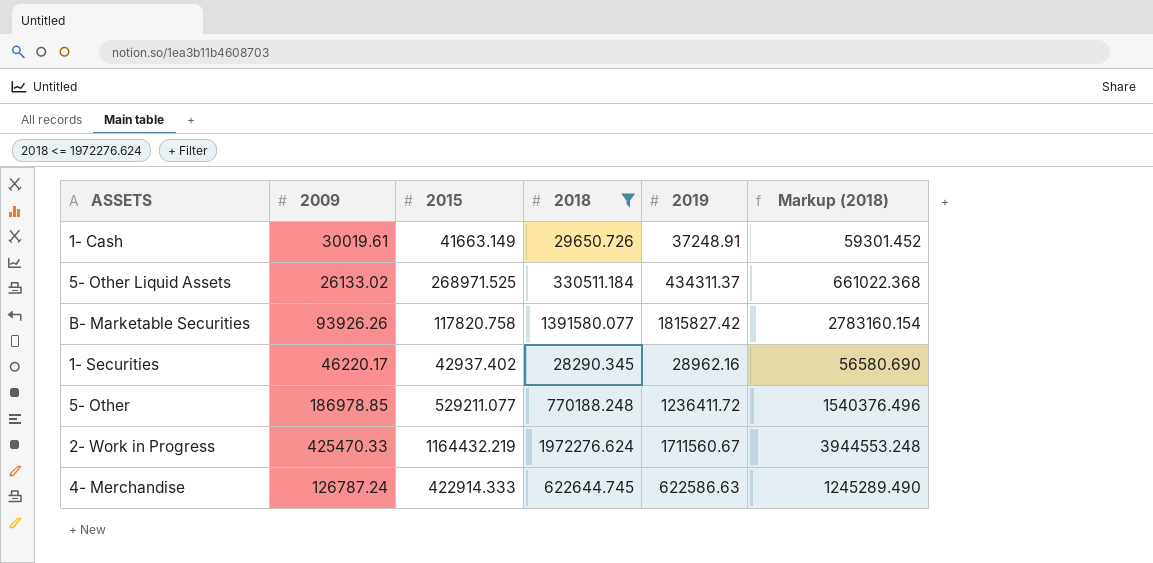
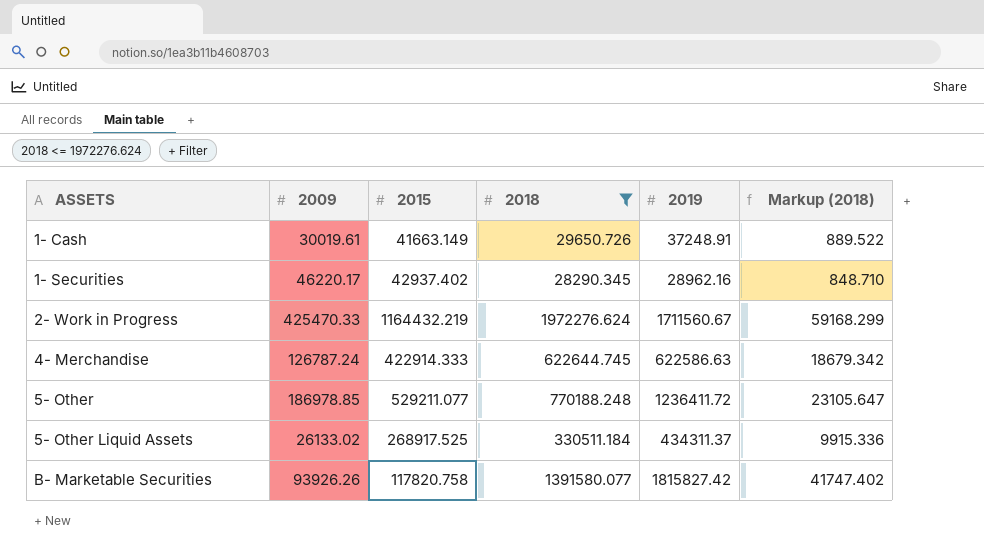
row order: none -> ASSETS ascending
column Markup (2018) | formula: [2018] * 2 -> [2018] * 0.03
5- Other Liquid Assets | 2015: 268971.525 -> 268917.525

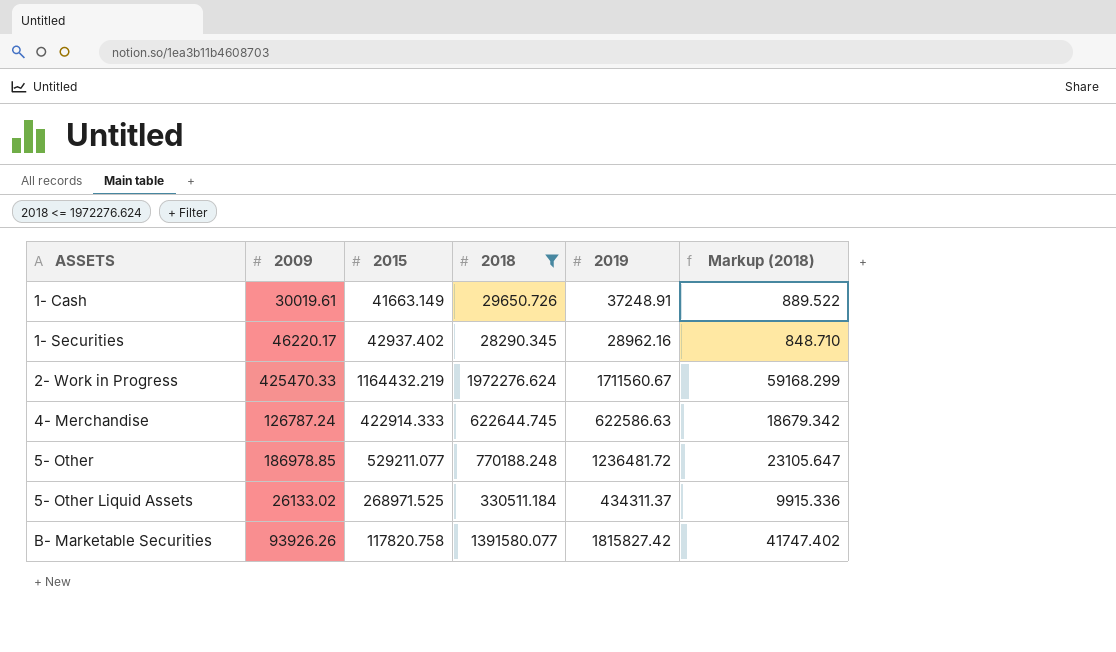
5- Other | 2019: 1236411.72 -> 1236481.72
5- Other Liquid Assets | 2015: 268917.525 -> 268971.525

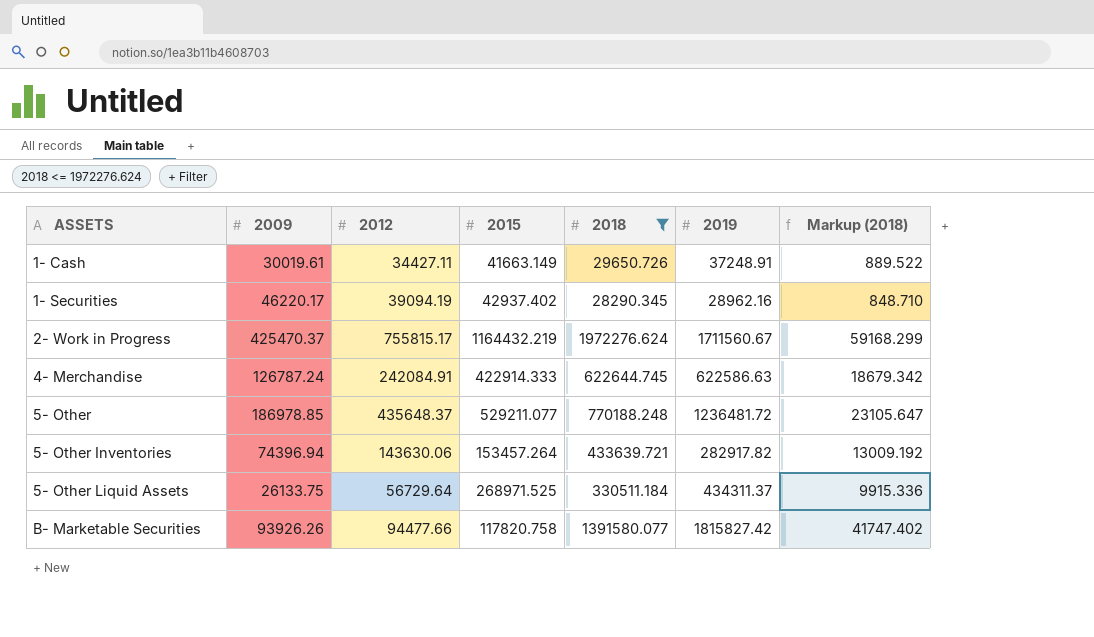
column 2012 | position: none -> 3
2- Work in Progress | 2009: 425470.33 -> 425470.37
row 5- Other Inventories: none -> 74396.94 | 143630.06 | 153457.264 | 433639.721 | 282917.82 | 13009.192
5- Other Liquid Assets | 2009: 26133.02 -> 26133.75

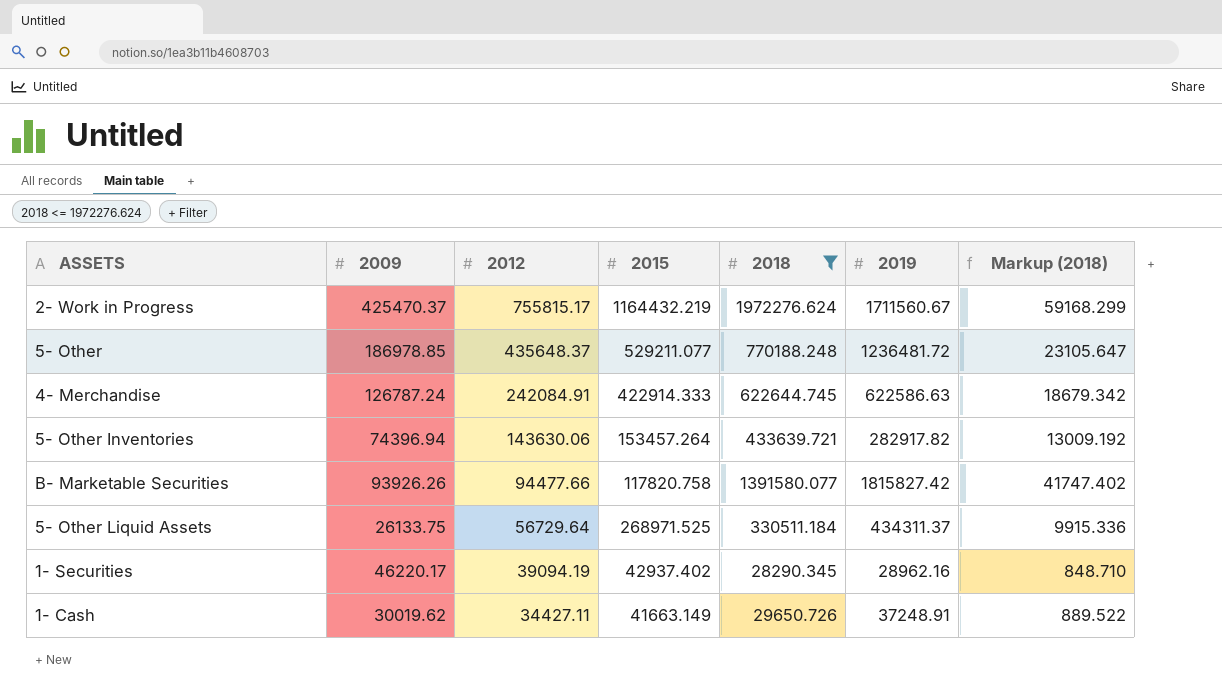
row order: ASSETS ascending -> 2012 descending
1- Cash | 2009: 30019.61 -> 30019.62

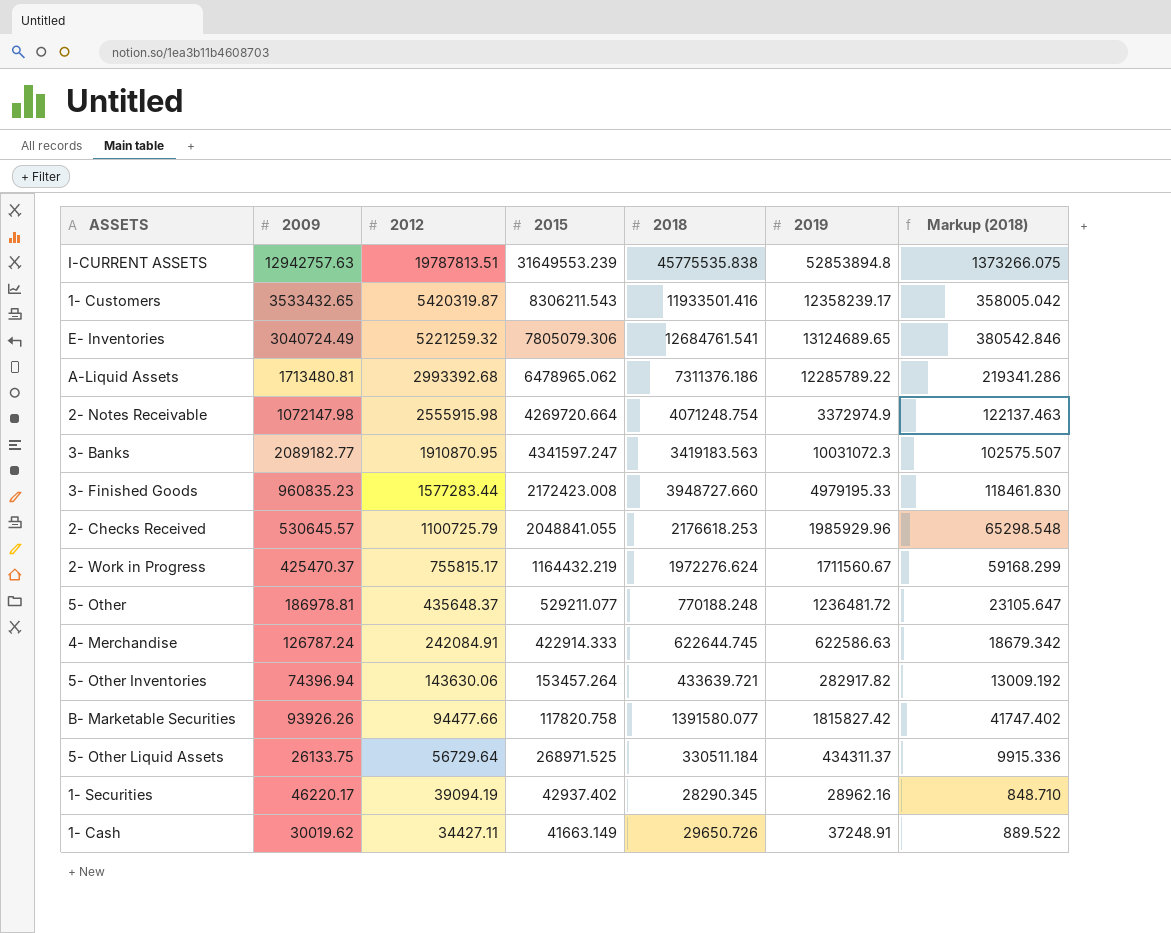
filter: 2018 <= 1972276.624 -> none
5- Other | 2009: 186978.85 -> 186978.81

